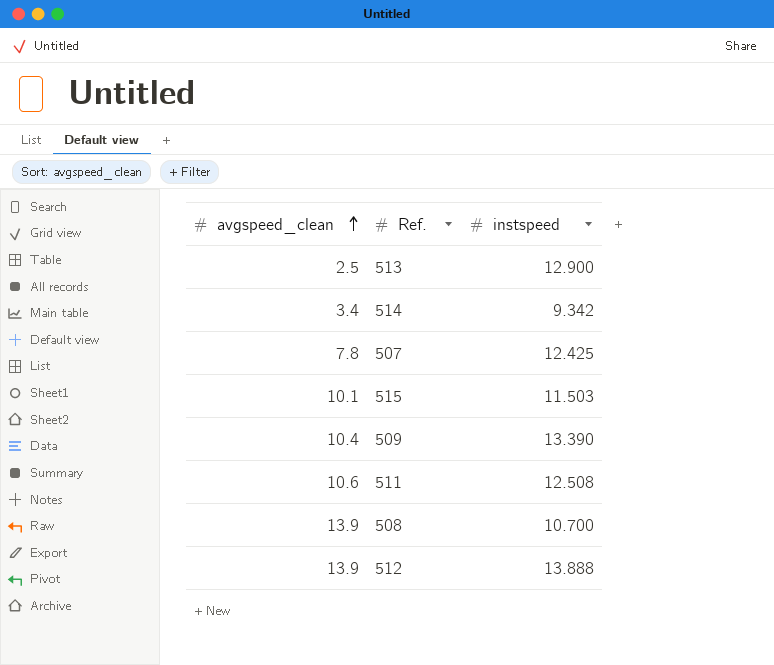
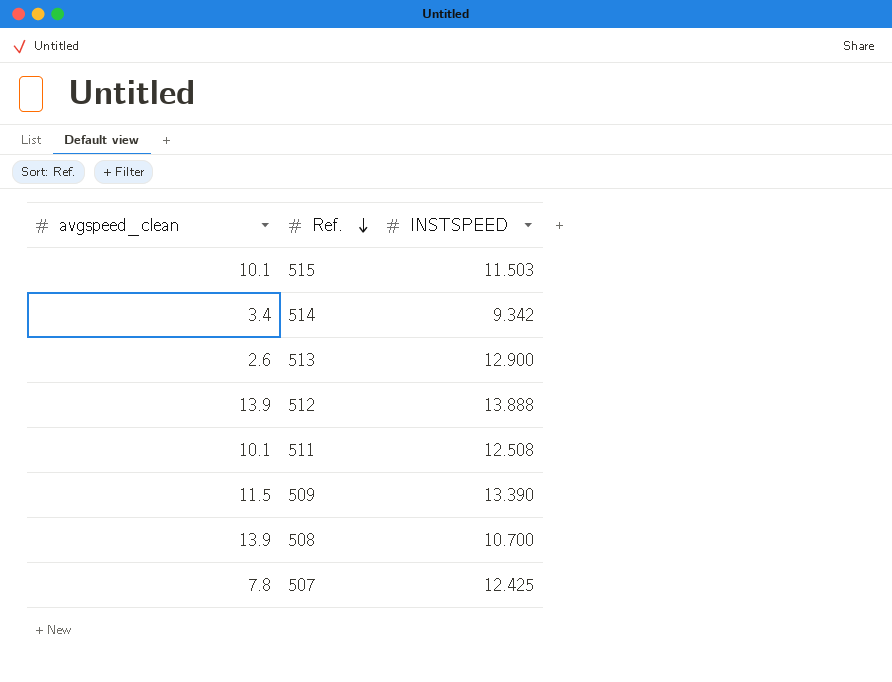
row order: avgspeed_clean ascending -> Ref. descending
column name: instspeed -> INSTSPEED
513 | avgspeed_clean: 2.5 -> 2.6
511 | avgspeed_clean: 10.6 -> 10.1
509 | avgspeed_clean: 10.4 -> 11.5

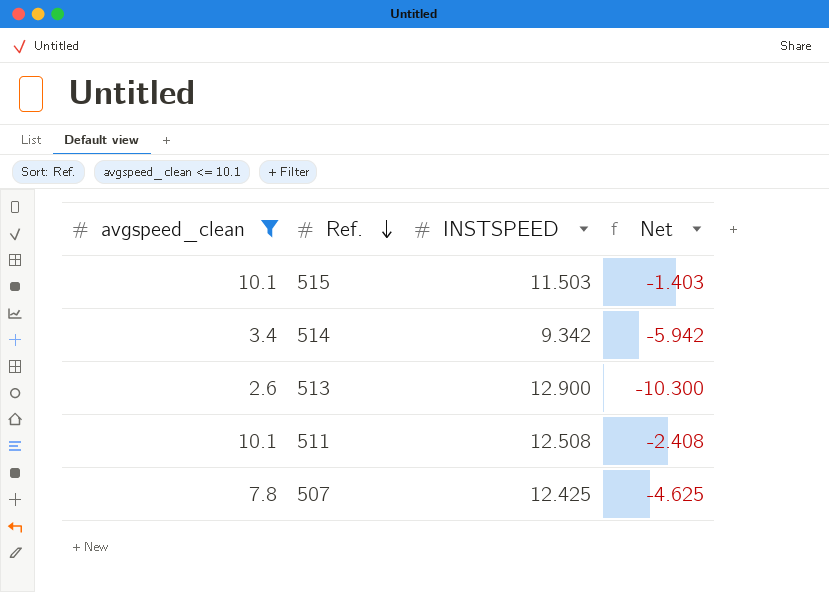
filter: none -> avgspeed_clean <= 10.1
column Net | formula: none -> [avgspeed_clean] - [INSTSPEED]

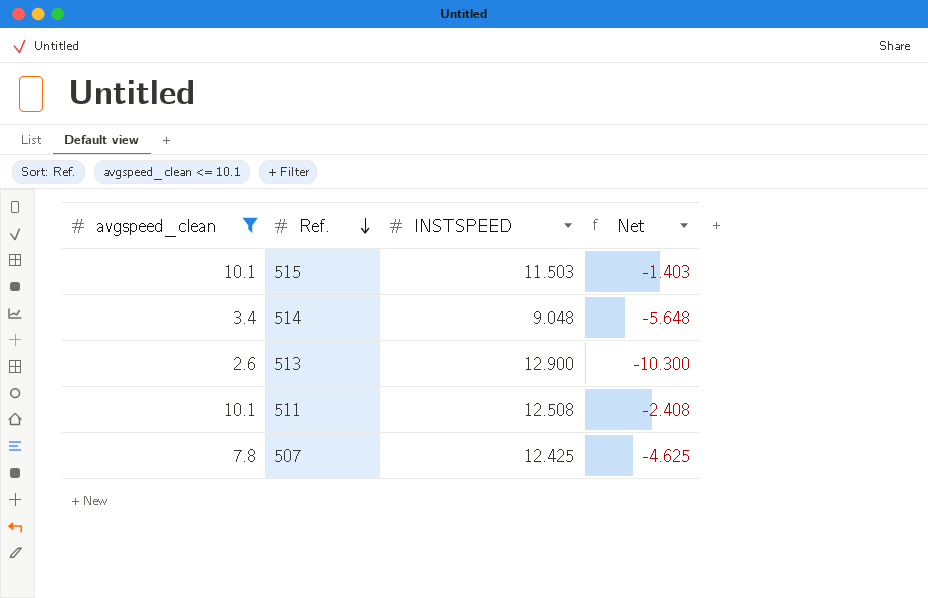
514 | INSTSPEED: 9.342 -> 9.048
514 | Net: -5.942 -> -5.648

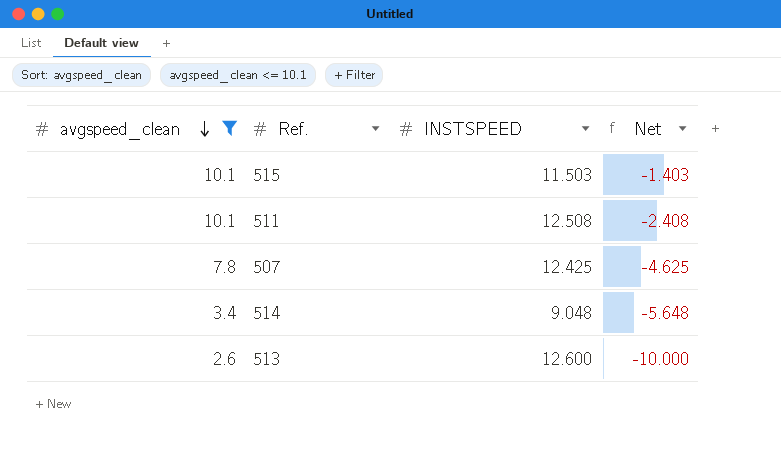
row order: Ref. descending -> avgspeed_clean descending
513 | INSTSPEED: 12.900 -> 12.600
513 | Net: -10.300 -> -10.000

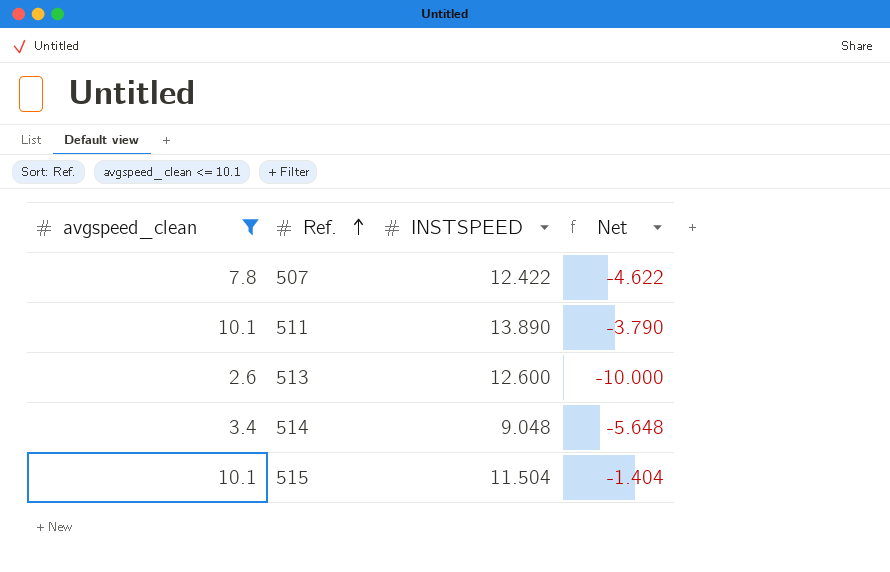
row order: avgspeed_clean descending -> Ref. ascending
507 | INSTSPEED: 12.425 -> 12.422
507 | Net: -4.625 -> -4.622
511 | INSTSPEED: 12.508 -> 13.890
511 | Net: -2.408 -> -3.790
515 | INSTSPEED: 11.503 -> 11.504
515 | Net: -1.403 -> -1.404

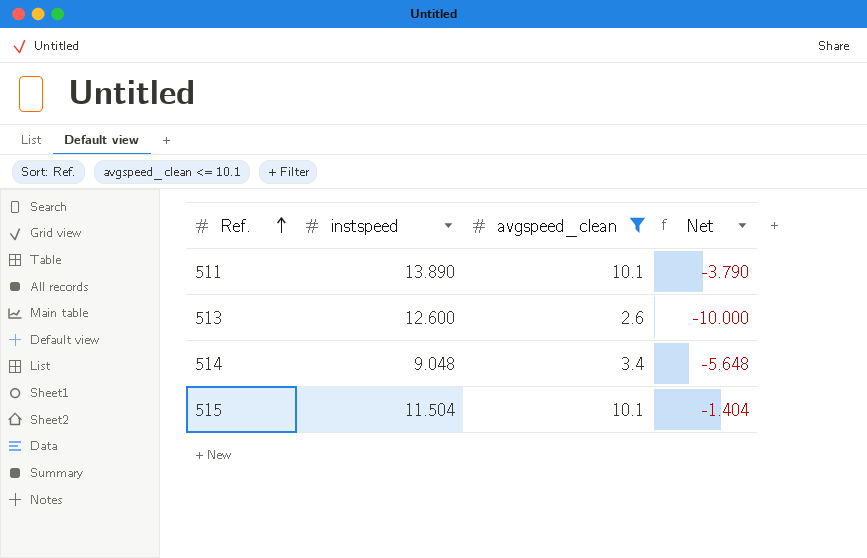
column name: INSTSPEED -> instspeed
column avgspeed_clean | position: 1 -> 3
row 507: 7.8 | 12.422 | -4.622 -> none

